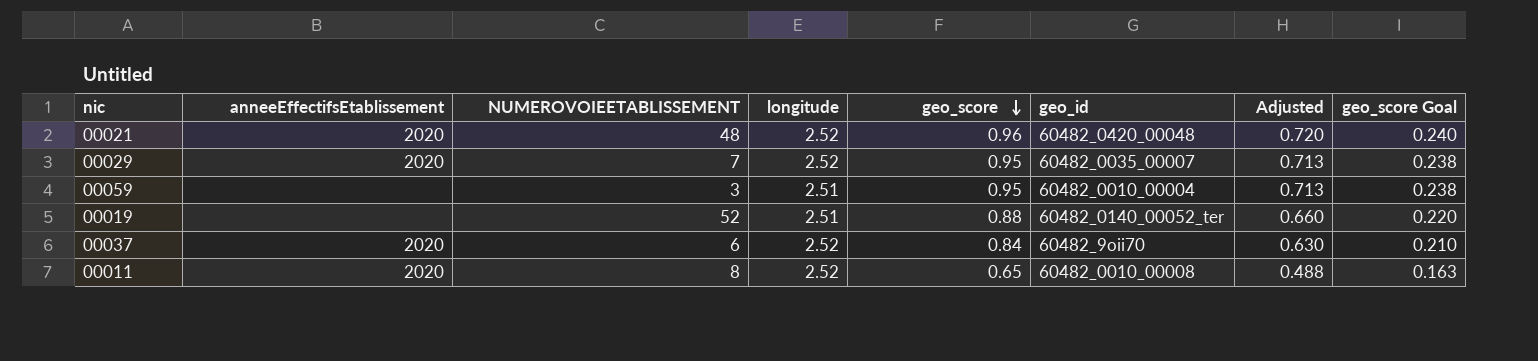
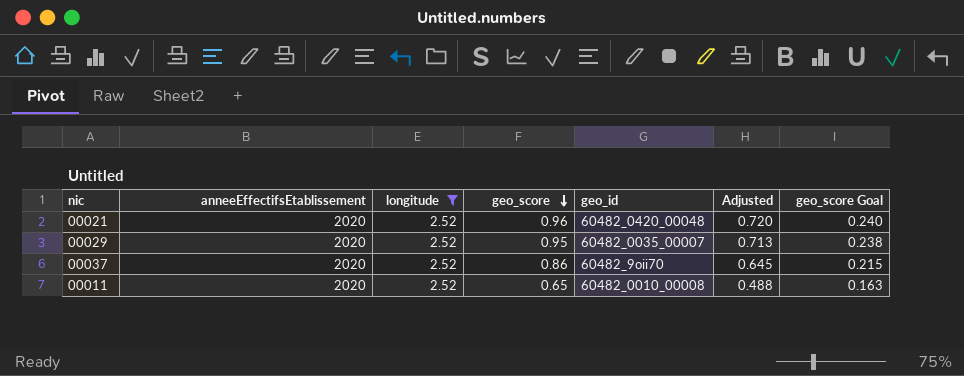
filter: none -> longitude = 2.52
column NUMEROVOIEETABLISSEMENT | position: 3 -> none
00037 | geo_score: 0.84 -> 0.86
00037 | Adjusted: 0.630 -> 0.645
00037 | geo_score Goal: 0.210 -> 0.215

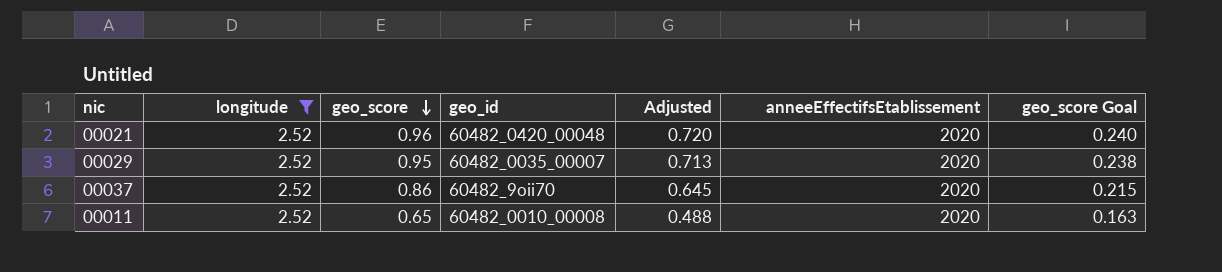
column anneeEffectifsEtablissement | position: 2 -> 6

